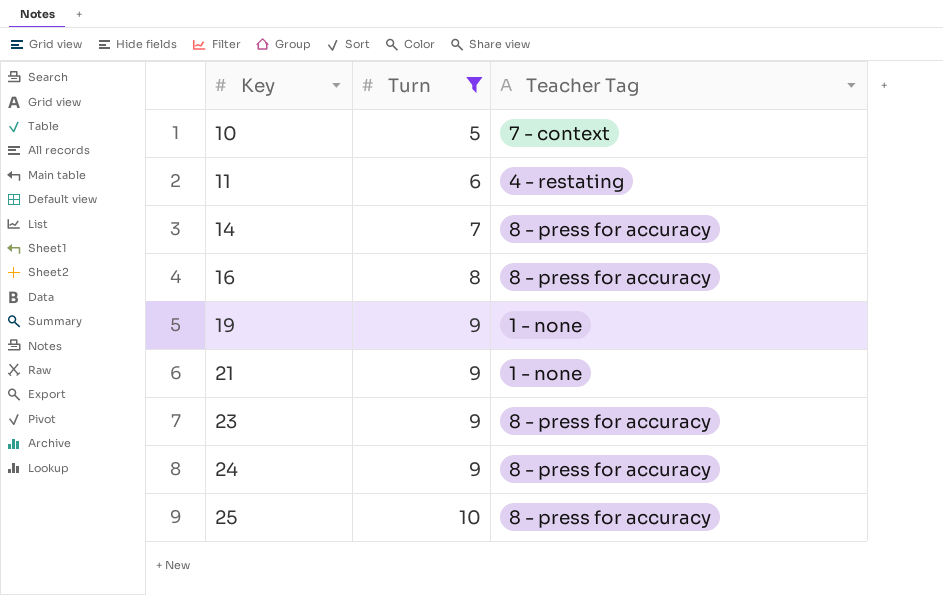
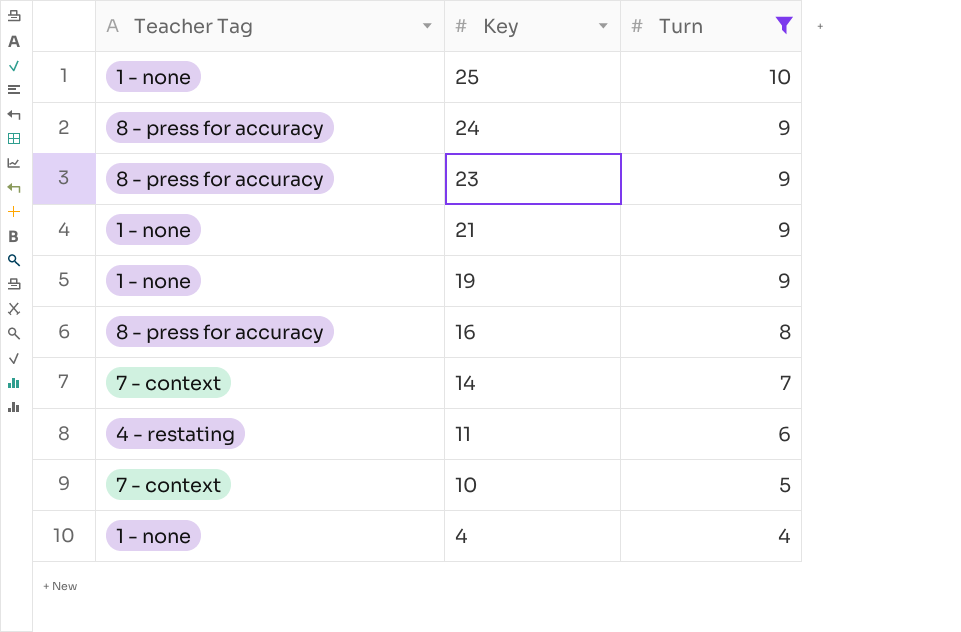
row order: Key ascending -> Key descending
column Teacher Tag | position: 3 -> 1
25 | Teacher Tag: 8 - press for accuracy -> 1 - none
14 | Teacher Tag: 8 - press for accuracy -> 7 - context
row 4: none -> 1 - none | 4

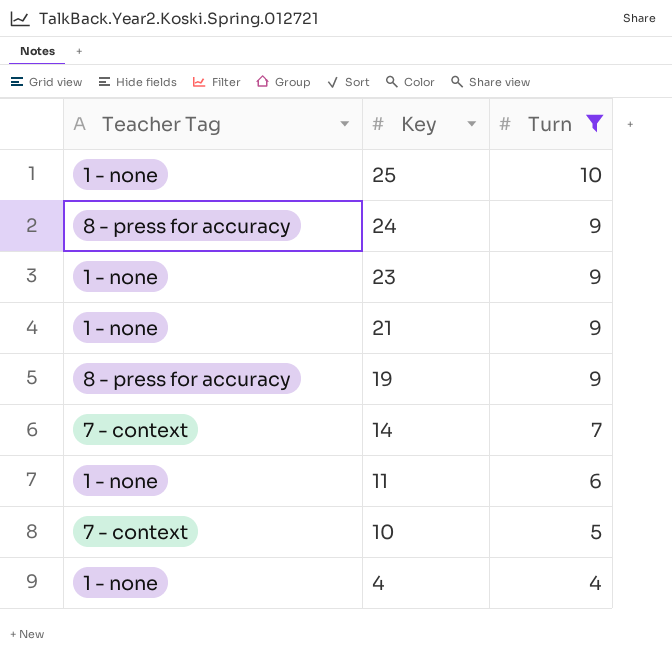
row 16: 8 - press for accuracy | 8 -> none
23 | Teacher Tag: 8 - press for accuracy -> 1 - none
19 | Teacher Tag: 1 - none -> 8 - press for accuracy
11 | Teacher Tag: 4 - restating -> 1 - none

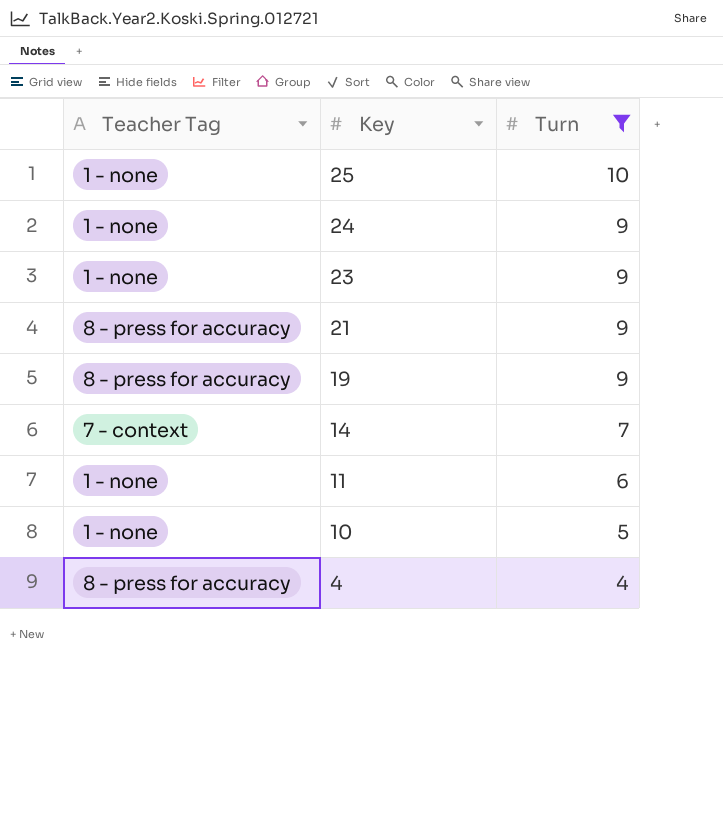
24 | Teacher Tag: 8 - press for accuracy -> 1 - none
21 | Teacher Tag: 1 - none -> 8 - press for accuracy
10 | Teacher Tag: 7 - context -> 1 - none
4 | Teacher Tag: 1 - none -> 8 - press for accuracy

